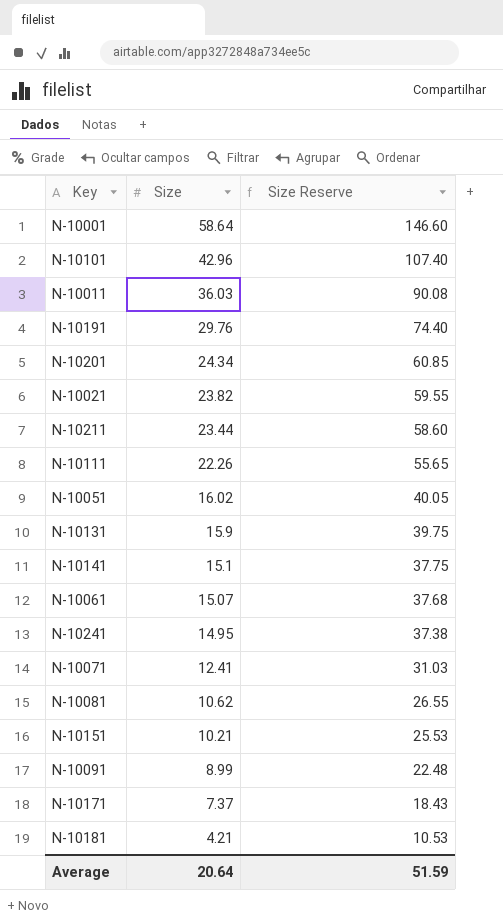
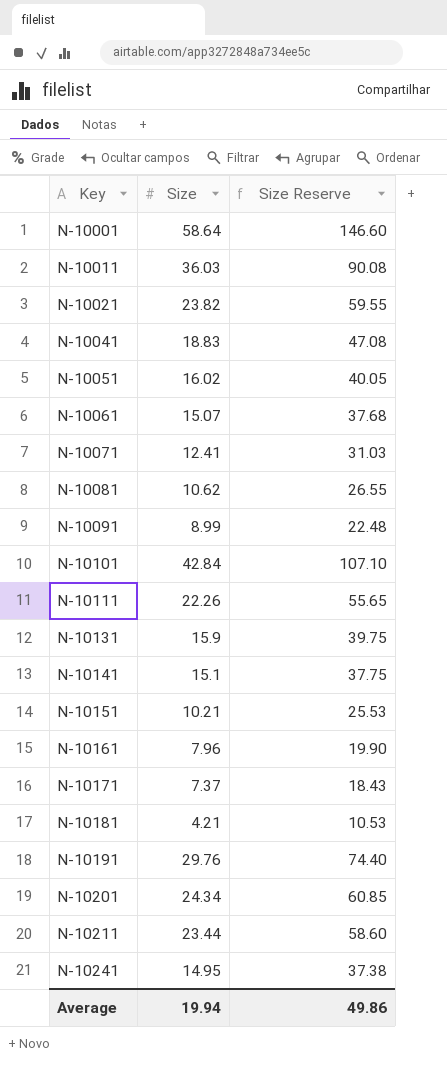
row order: Size descending -> Key ascending
row N-10041: none -> 18.83 | 47.08
N-10101 | Size: 42.96 -> 42.84
N-10101 | Size Reserve: 107.40 -> 107.10
row N-10161: none -> 7.96 | 19.90
Average | Size: 20.64 -> 19.94
Average | Size Reserve: 51.59 -> 49.86

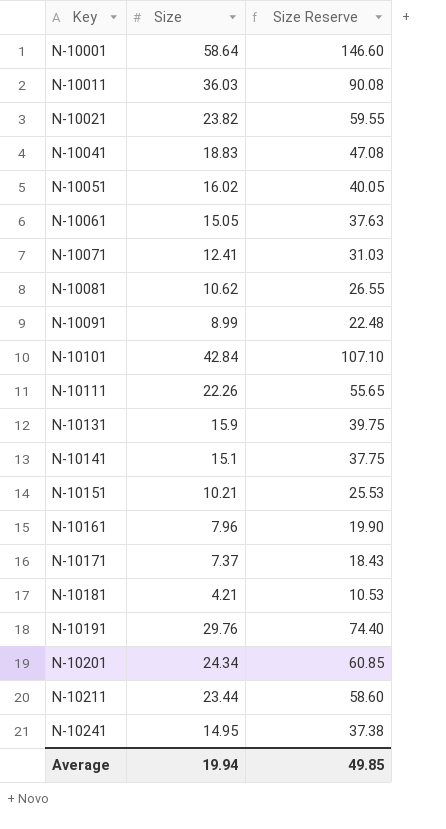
N-10061 | Size: 15.07 -> 15.05
N-10061 | Size Reserve: 37.68 -> 37.63
Average | Size Reserve: 49.86 -> 49.85

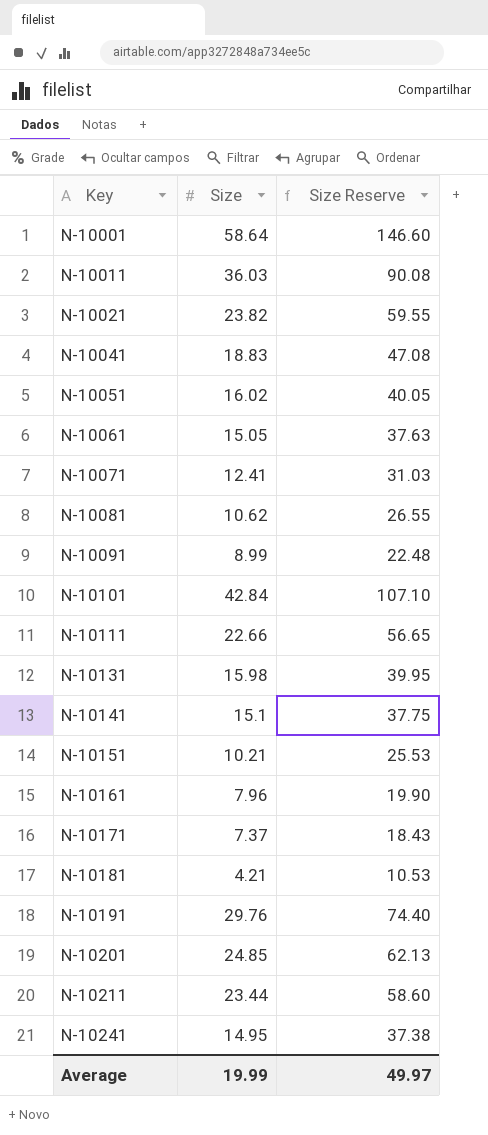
N-10111 | Size: 22.26 -> 22.66
N-10111 | Size Reserve: 55.65 -> 56.65
N-10131 | Size: 15.9 -> 15.98
N-10131 | Size Reserve: 39.75 -> 39.95
N-10201 | Size: 24.34 -> 24.85
N-10201 | Size Reserve: 60.85 -> 62.13
Average | Size: 19.94 -> 19.99
Average | Size Reserve: 49.85 -> 49.97

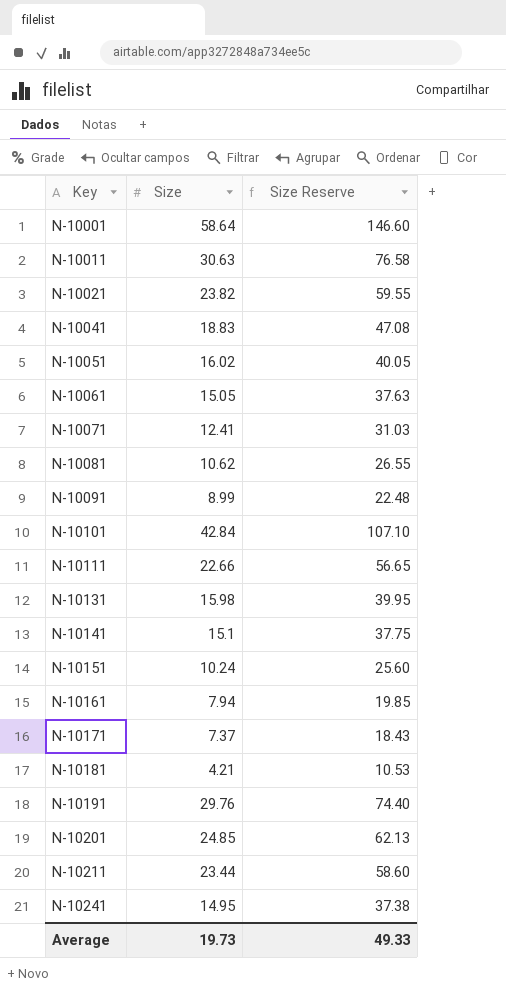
N-10011 | Size: 36.03 -> 30.63
N-10011 | Size Reserve: 90.08 -> 76.58
N-10151 | Size: 10.21 -> 10.24
N-10151 | Size Reserve: 25.53 -> 25.60
N-10161 | Size: 7.96 -> 7.94
N-10161 | Size Reserve: 19.90 -> 19.85
Average | Size: 19.99 -> 19.73
Average | Size Reserve: 49.97 -> 49.33

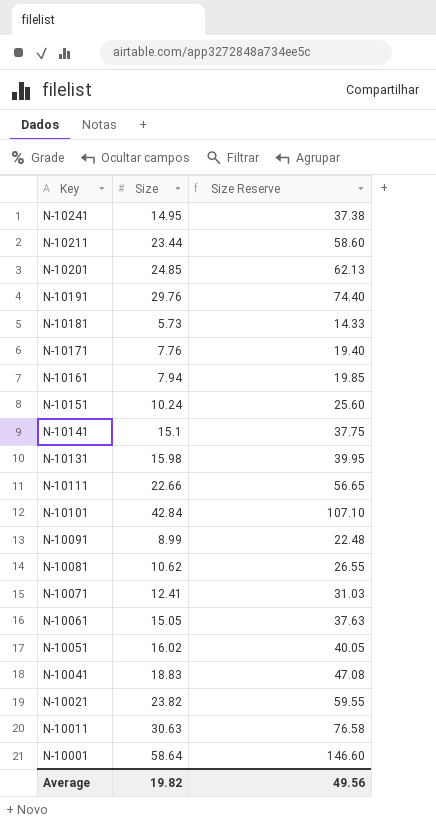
row order: Key ascending -> Key descending
N-10181 | Size: 4.21 -> 5.73
N-10181 | Size Reserve: 10.53 -> 14.33
N-10171 | Size: 7.37 -> 7.76
N-10171 | Size Reserve: 18.43 -> 19.40
Average | Size: 19.73 -> 19.82
Average | Size Reserve: 49.33 -> 49.56

